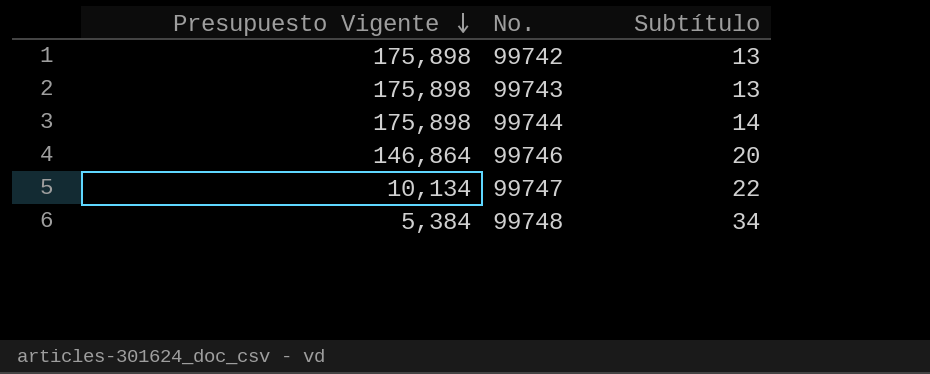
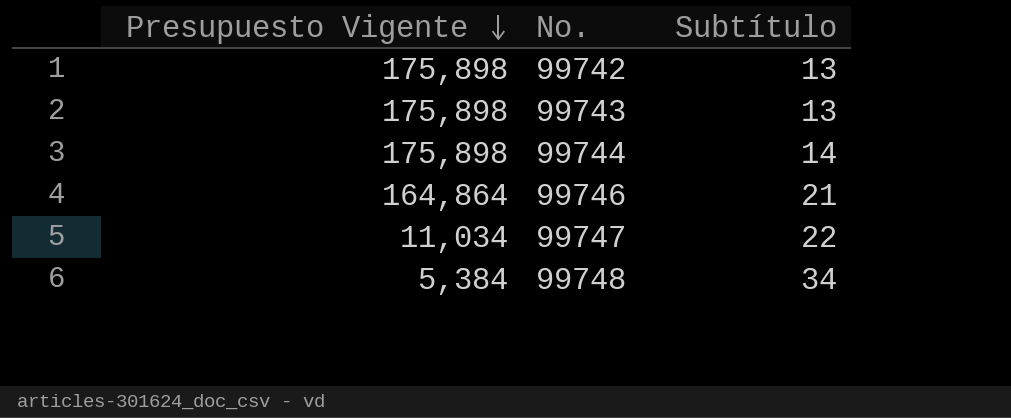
99746 | Presupuesto Vigente: 146,864 -> 164,864
99746 | Subtítulo: 20 -> 21
99747 | Presupuesto Vigente: 10,134 -> 11,034

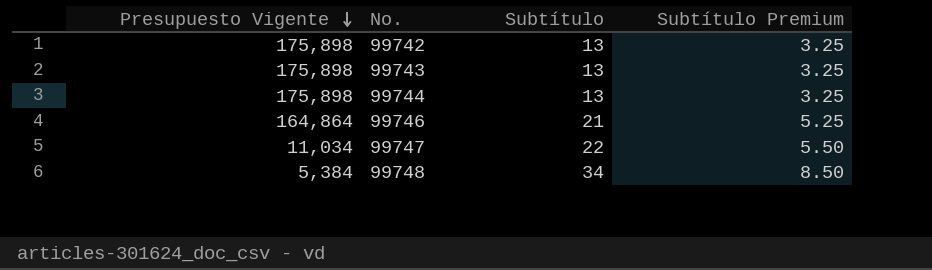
column Subtítulo Premium | formula: none -> [Subtítulo] * 0.25
99744 | Subtítulo: 14 -> 13

